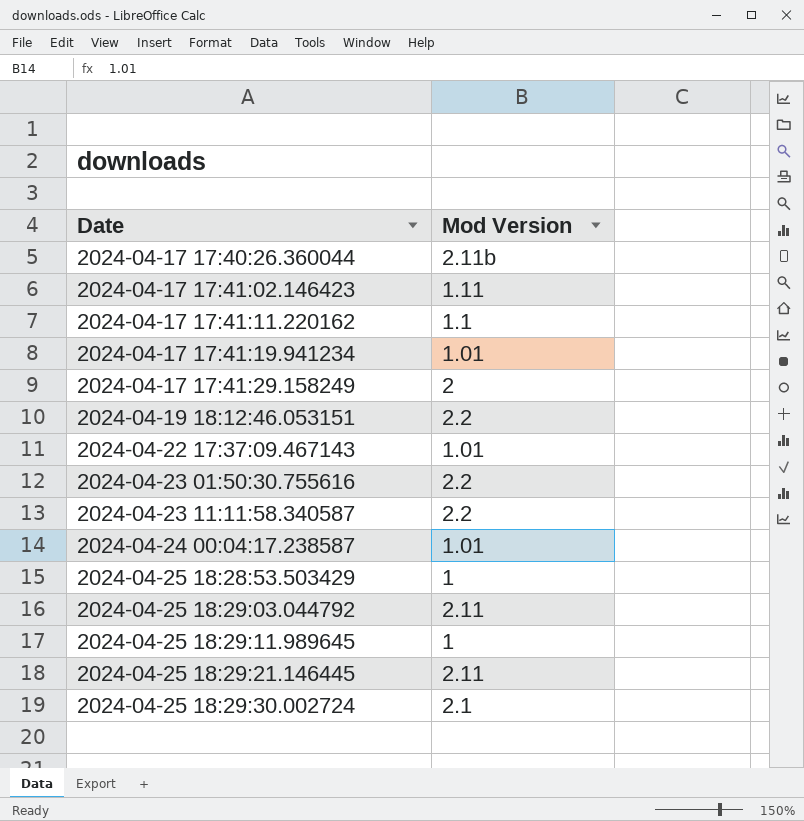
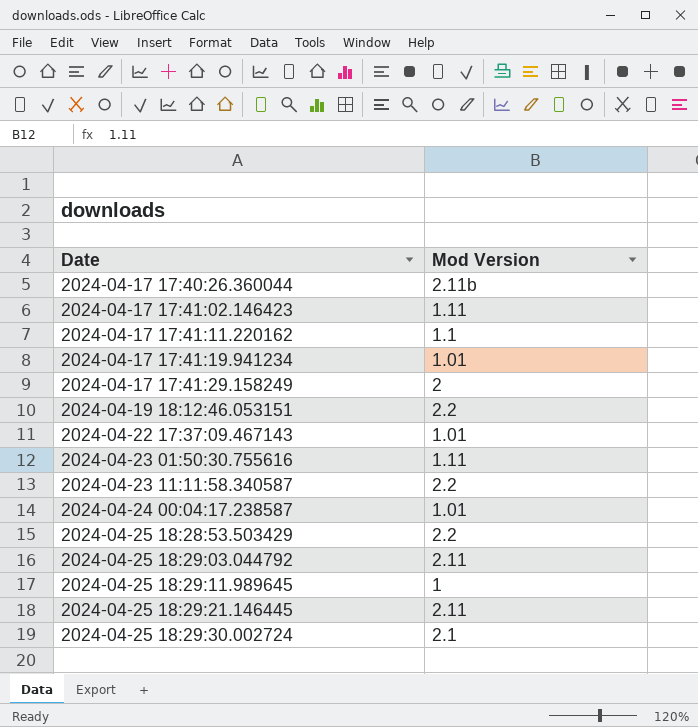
2024-04-23 01:50:30.755616 | Mod Version: 2.2 -> 1.11
2024-04-25 18:28:53.503429 | Mod Version: 1 -> 2.2

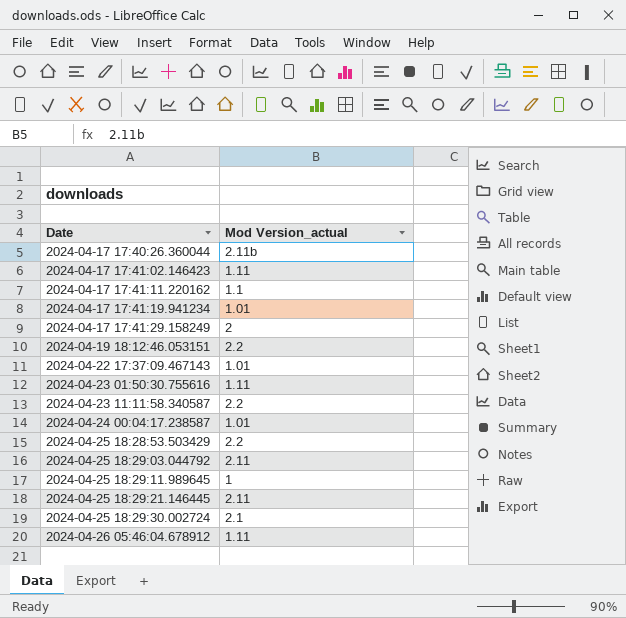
column name: Mod Version -> Mod Version_actual
row 2024-04-26 05:46:04.678912: none -> 1.11

